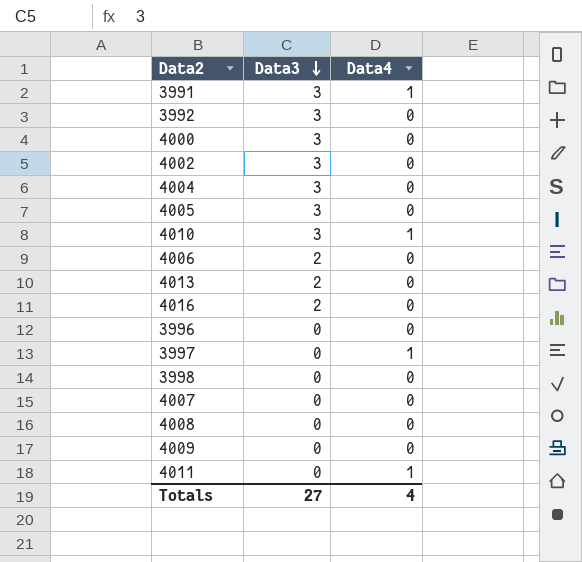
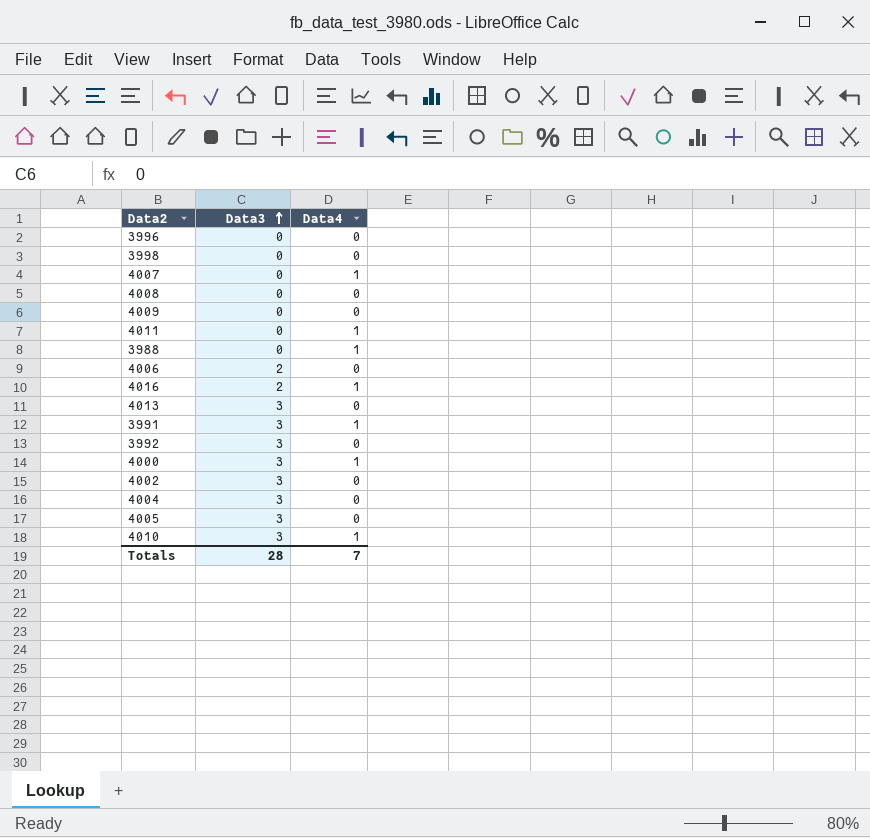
row order: Data3 descending -> Data3 ascending
row 3997: 0 | 1 -> none
4007 | Data4: 0 -> 1
row 3988: none -> 0 | 1
4016 | Data4: 0 -> 1
4013 | Data3: 2 -> 3
4000 | Data4: 0 -> 1
Totals | Data3: 27 -> 28
Totals | Data4: 4 -> 7

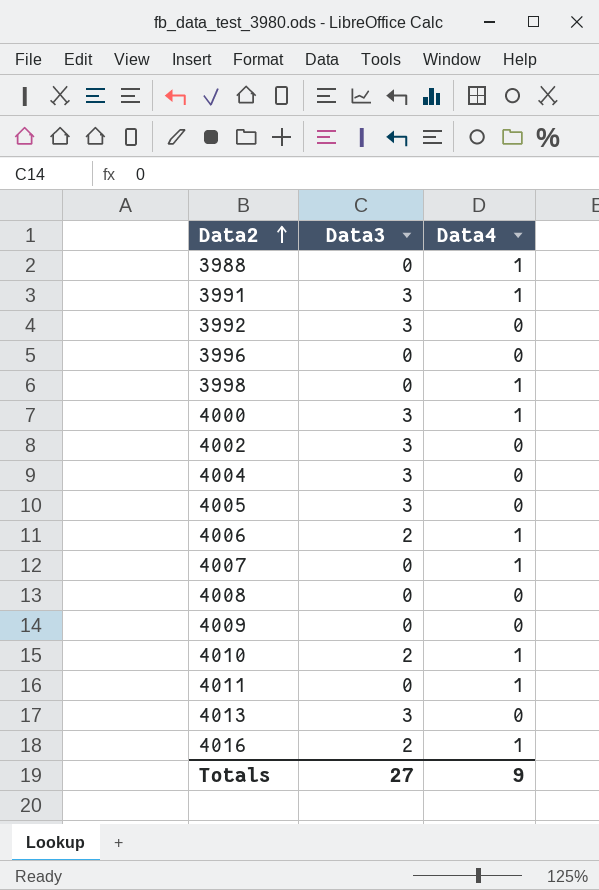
row order: Data3 ascending -> Data2 ascending
3998 | Data4: 0 -> 1
4006 | Data4: 0 -> 1
4010 | Data3: 3 -> 2
Totals | Data3: 28 -> 27
Totals | Data4: 7 -> 9

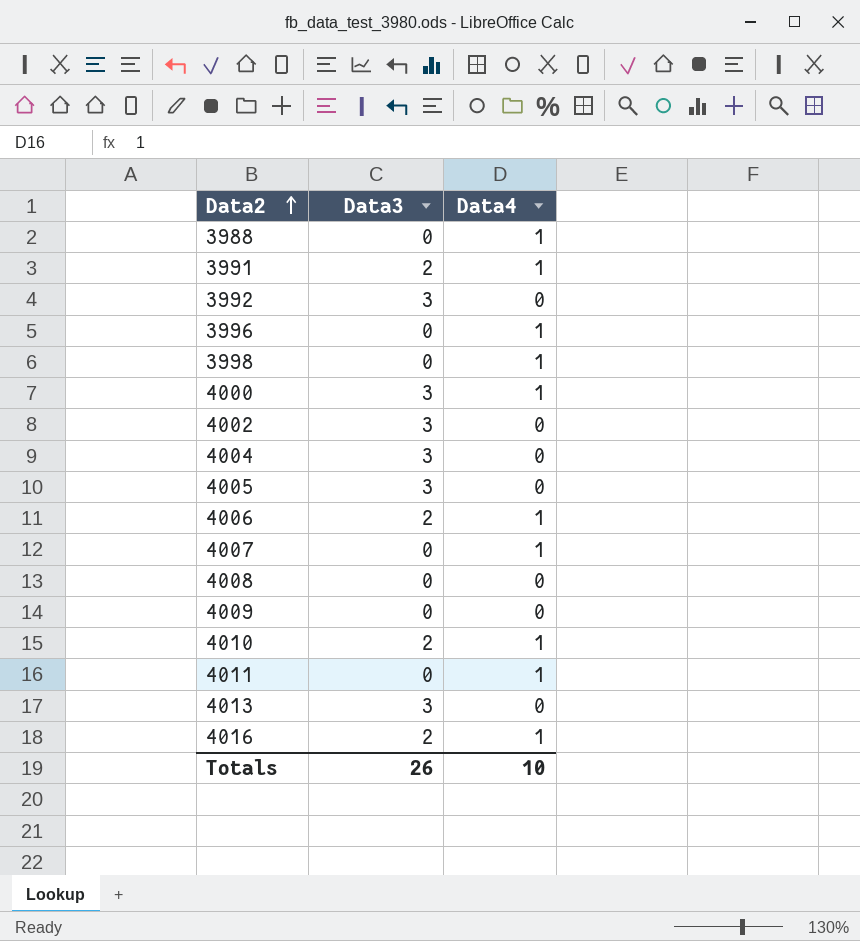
3991 | Data3: 3 -> 2
3996 | Data4: 0 -> 1
Totals | Data3: 27 -> 26
Totals | Data4: 9 -> 10

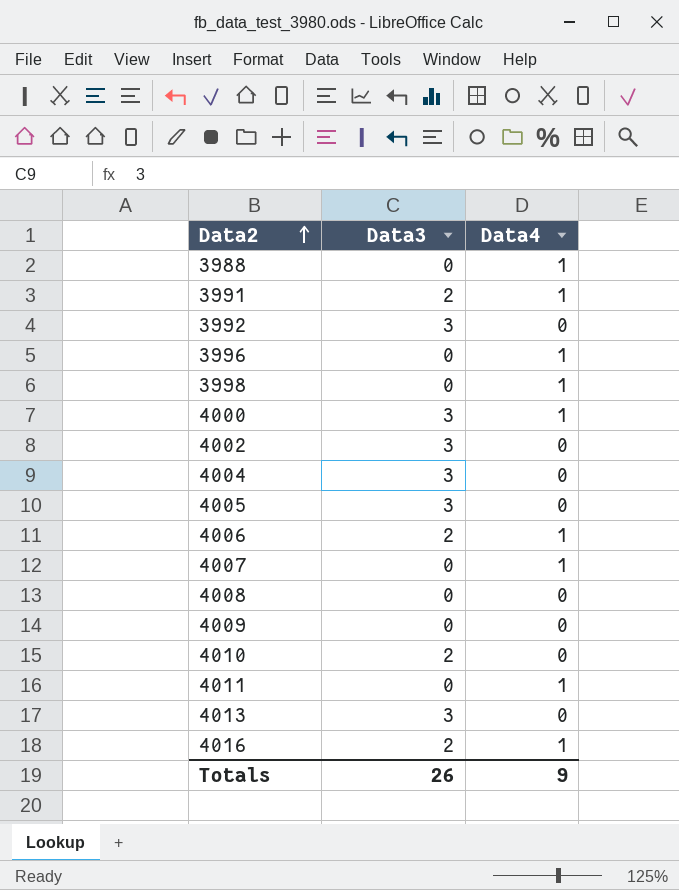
4010 | Data4: 1 -> 0
Totals | Data4: 10 -> 9

